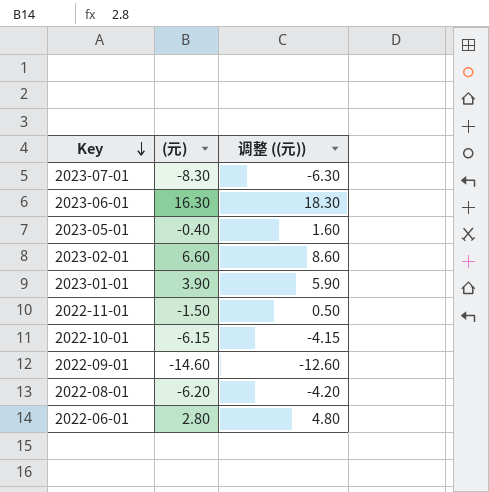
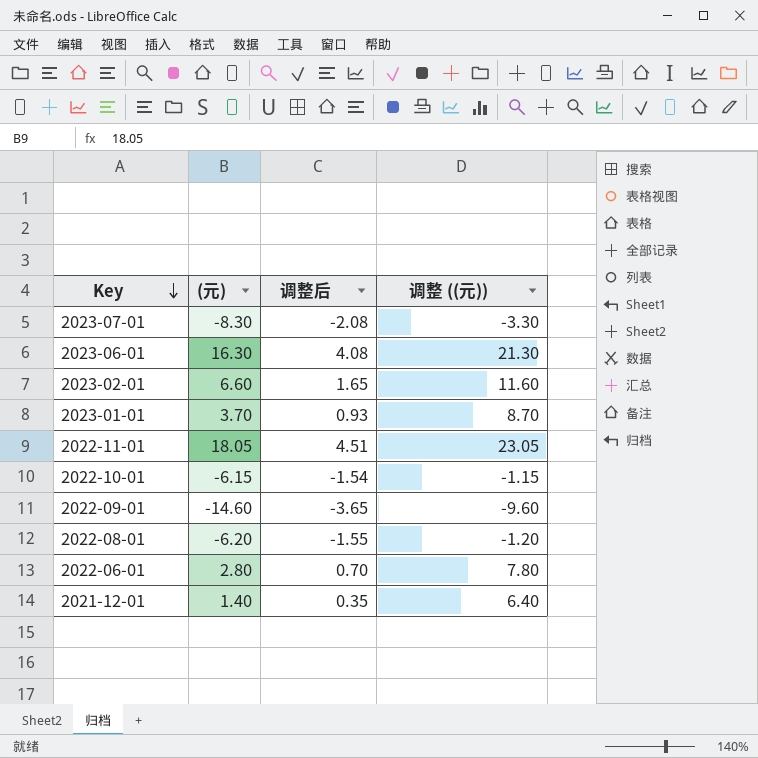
column 调整后 | formula: none -> [(元)] * 0.25
column 调整 ((元)) | formula: [(元)] + 2 -> [(元)] + 5
row 2023-05-01: -0.40 | 1.60 -> none
2023-01-01 | (元): 3.90 -> 3.70
2022-11-01 | (元): -1.50 -> 18.05
row 2021-12-01: none -> 1.40 | 0.35 | 6.40

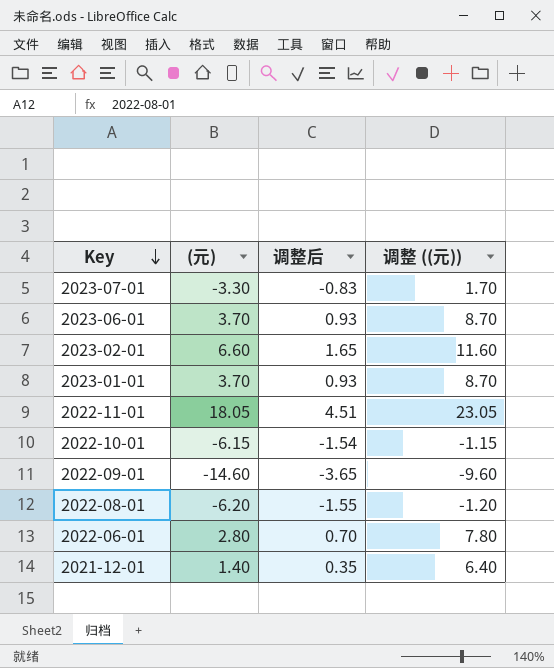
2023-07-01 | (元): -8.30 -> -3.30
2023-07-01 | 调整后: -2.08 -> -0.83
2023-07-01 | 调整 ((元)): -3.30 -> 1.70
2023-06-01 | (元): 16.30 -> 3.70
2023-06-01 | 调整后: 4.08 -> 0.93
2023-06-01 | 调整 ((元)): 21.30 -> 8.70

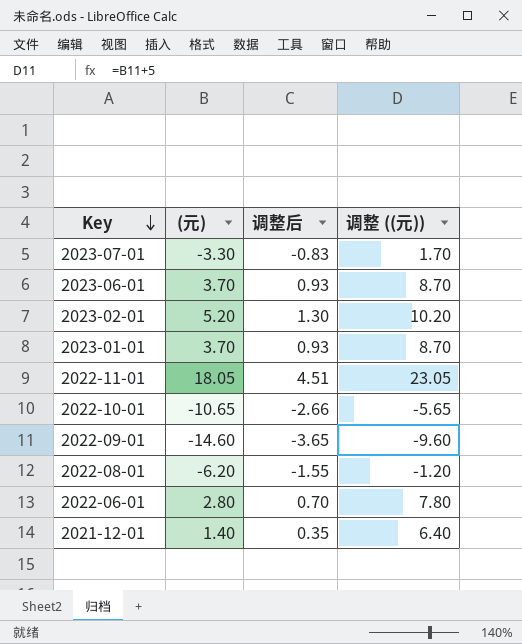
2023-02-01 | (元): 6.60 -> 5.20
2023-02-01 | 调整后: 1.65 -> 1.30
2023-02-01 | 调整 ((元)): 11.60 -> 10.20
2022-10-01 | (元): -6.15 -> -10.65
2022-10-01 | 调整后: -1.54 -> -2.66
2022-10-01 | 调整 ((元)): -1.15 -> -5.65

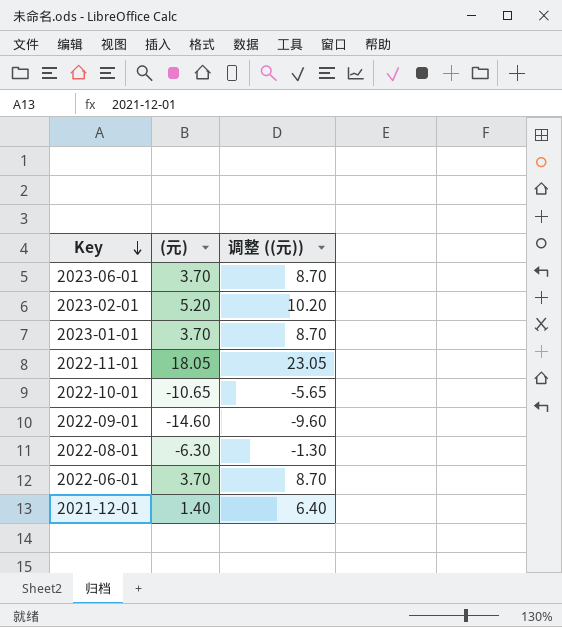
column 调整后 | formula: [(元)] * 0.25 -> none
row 2023-07-01: -3.30 | -0.83 | 1.70 -> none
2022-08-01 | (元): -6.20 -> -6.30
2022-08-01 | 调整 ((元)): -1.20 -> -1.30
2022-06-01 | (元): 2.80 -> 3.70
2022-06-01 | 调整 ((元)): 7.80 -> 8.70

